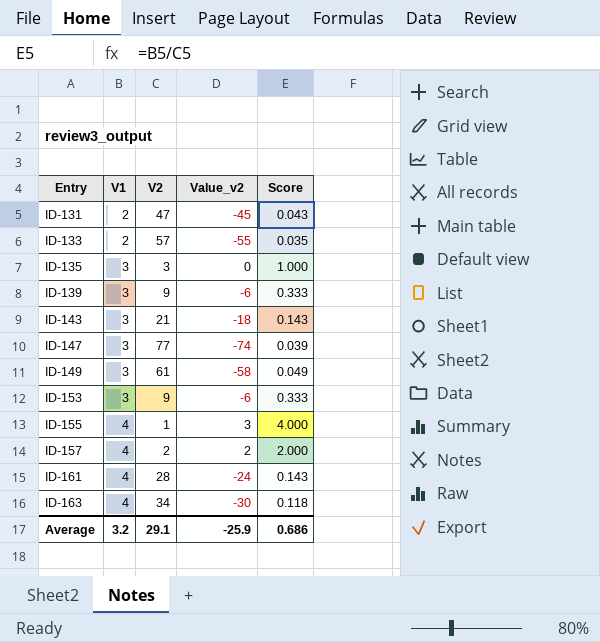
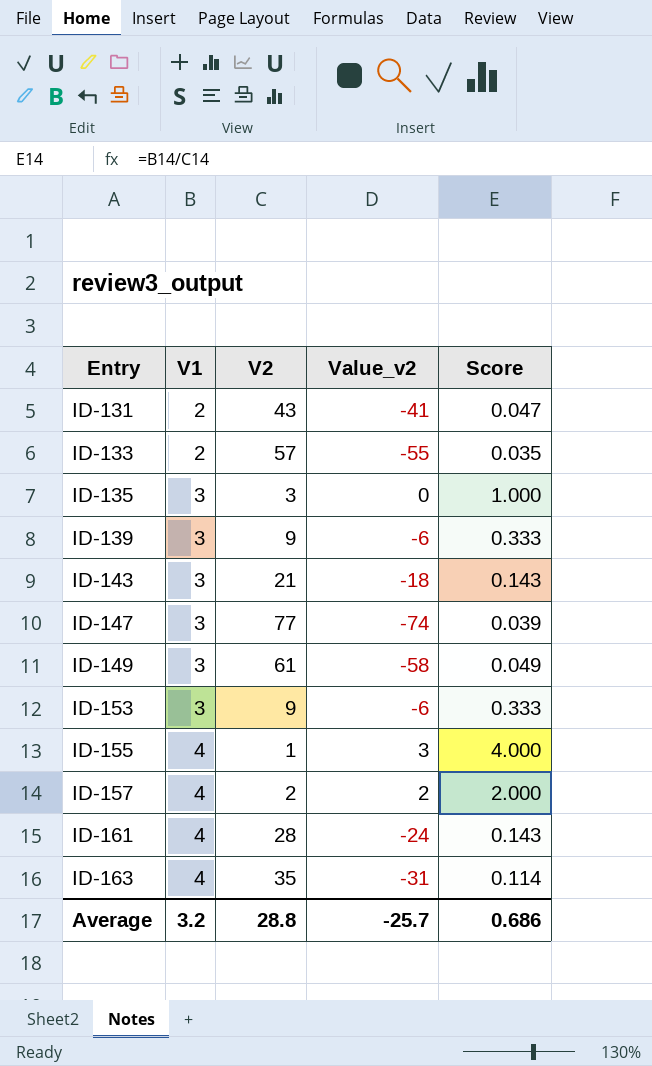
ID-131 | V2: 47 -> 43
ID-131 | Value_v2: -45 -> -41
ID-131 | Score: 0.043 -> 0.047
ID-163 | V2: 34 -> 35
ID-163 | Value_v2: -30 -> -31
ID-163 | Score: 0.118 -> 0.114
Average | V2: 29.1 -> 28.8
Average | Value_v2: -25.9 -> -25.7

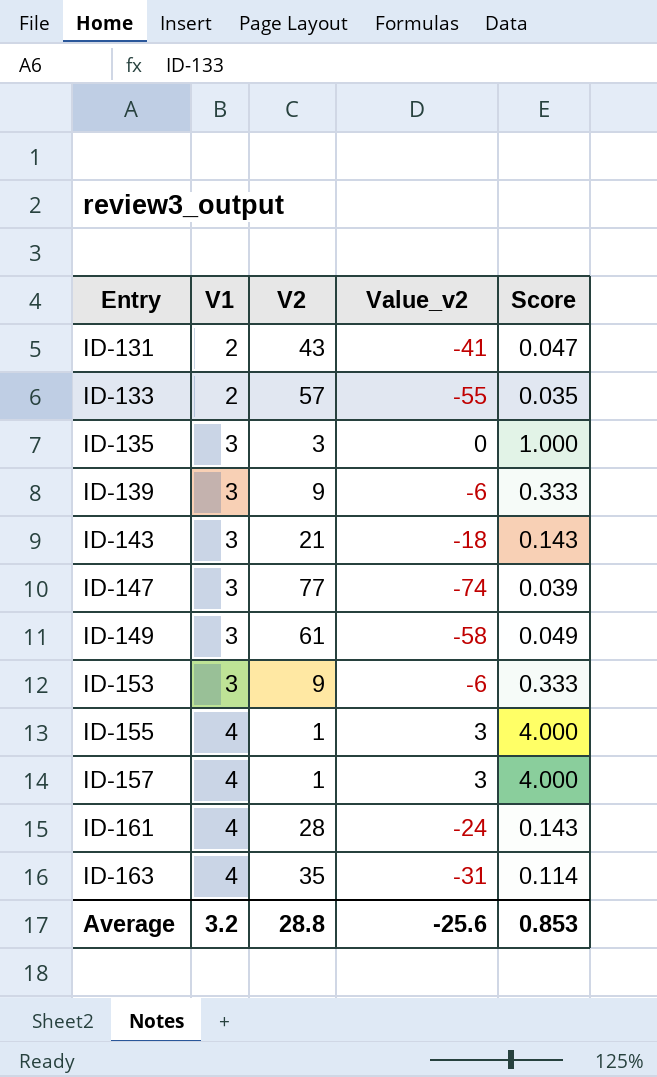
ID-157 | V2: 2 -> 1
ID-157 | Value_v2: 2 -> 3
ID-157 | Score: 2.000 -> 4.000
Average | Value_v2: -25.7 -> -25.6
Average | Score: 0.686 -> 0.853

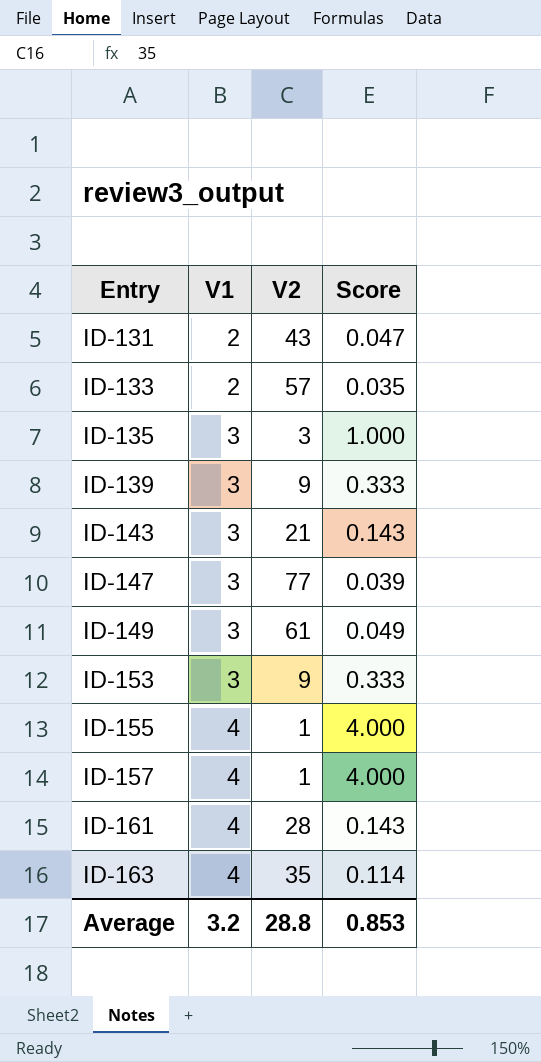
column Value_v2 | formula: [V1] - [V2] -> none

